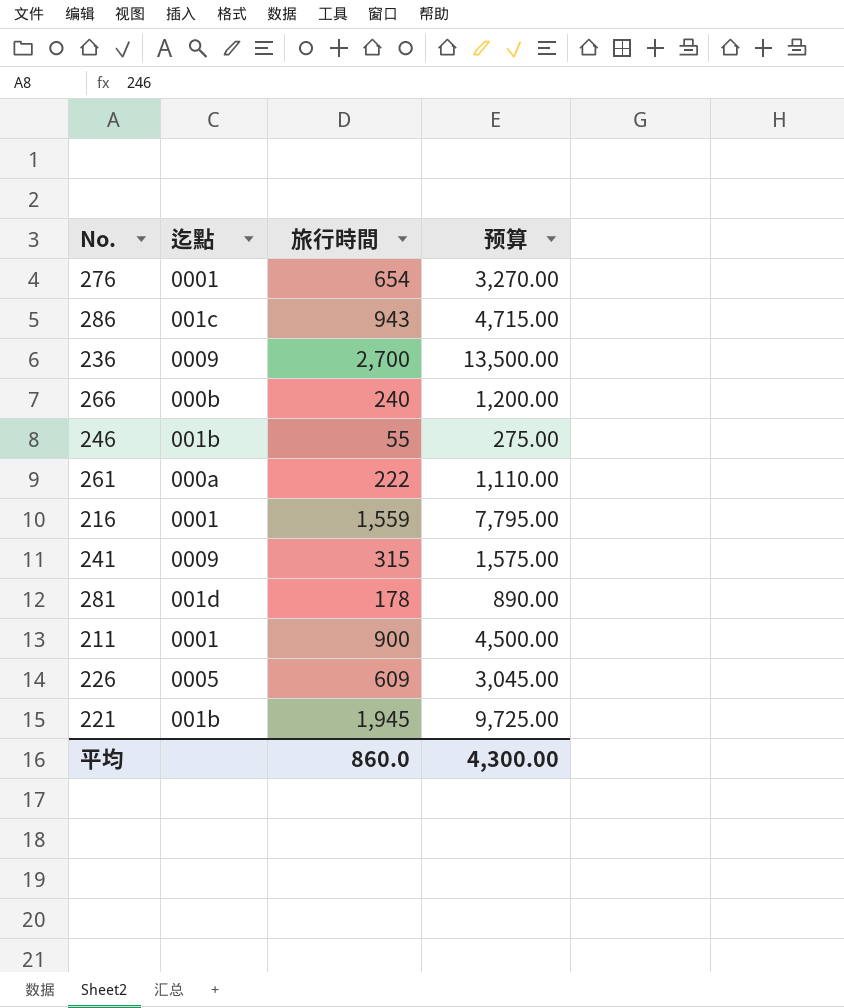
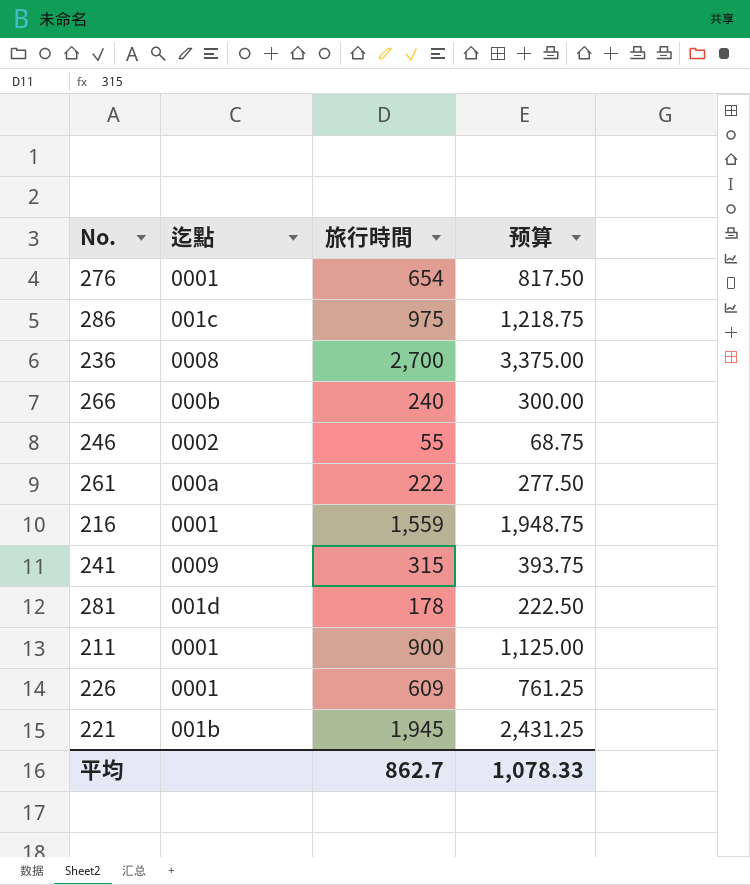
column 预算 | formula: [旅行時間] * 5 -> [旅行時間] * 1.25
286 | 旅行時間: 943 -> 975
236 | 迄點: 0009 -> 0008
246 | 迄點: 001b -> 0002
226 | 迄點: 0005 -> 0001
平均 | 旅行時間: 860.0 -> 862.7
平均 | 预算: 4,300.00 -> 1,078.33

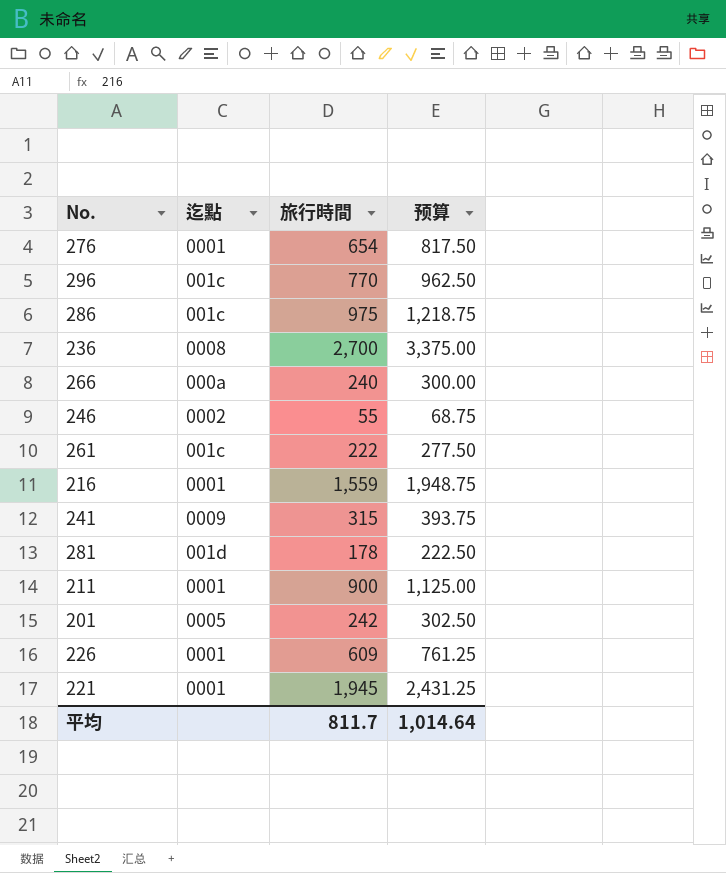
row 296: none -> 001c | 770 | 962.50
266 | 迄點: 000b -> 000a
261 | 迄點: 000a -> 001c
row 201: none -> 0005 | 242 | 302.50
221 | 迄點: 001b -> 0001
平均 | 旅行時間: 862.7 -> 811.7
平均 | 预算: 1,078.33 -> 1,014.64

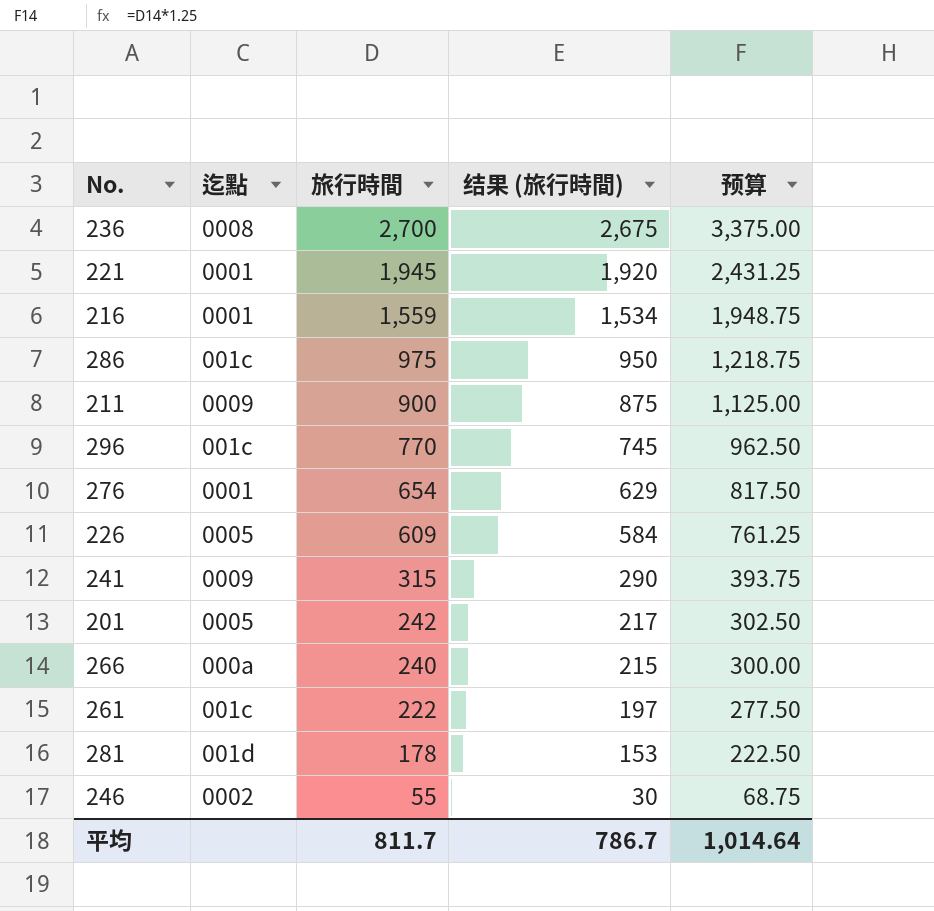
row order: none -> 旅行時間 descending
column 结果 (旅行時間) | formula: none -> [旅行時間] - 25
211 | 迄點: 0001 -> 0009
226 | 迄點: 0001 -> 0005

